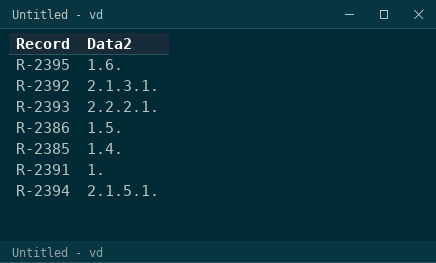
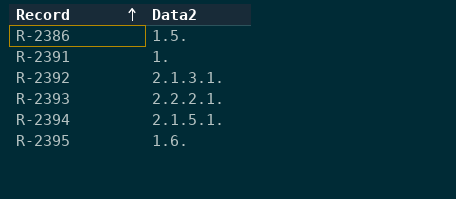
row order: none -> Record ascending
row R-2385: 1.4. -> none

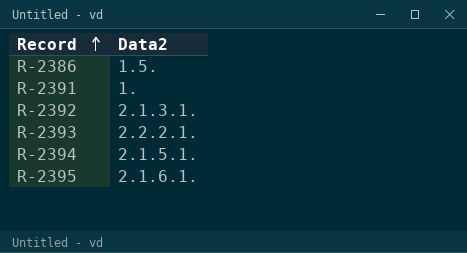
R-2395 | Data2: 1.6. -> 2.1.6.1.

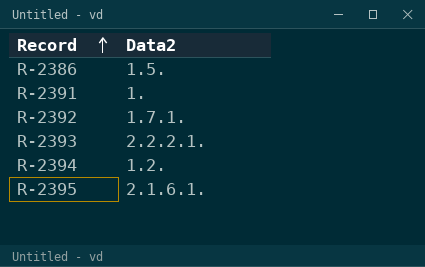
R-2392 | Data2: 2.1.3.1. -> 1.7.1.
R-2394 | Data2: 2.1.5.1. -> 1.2.

